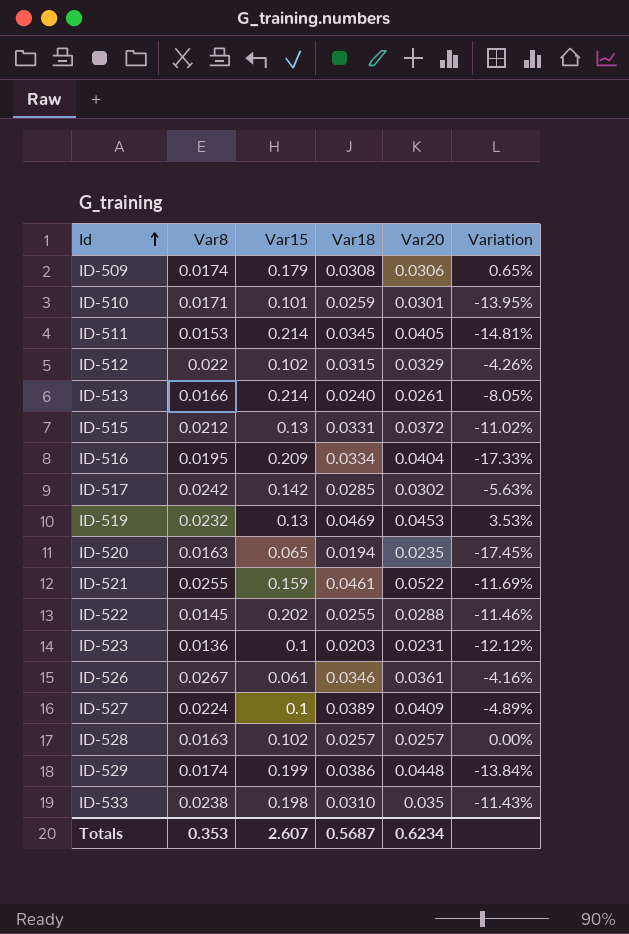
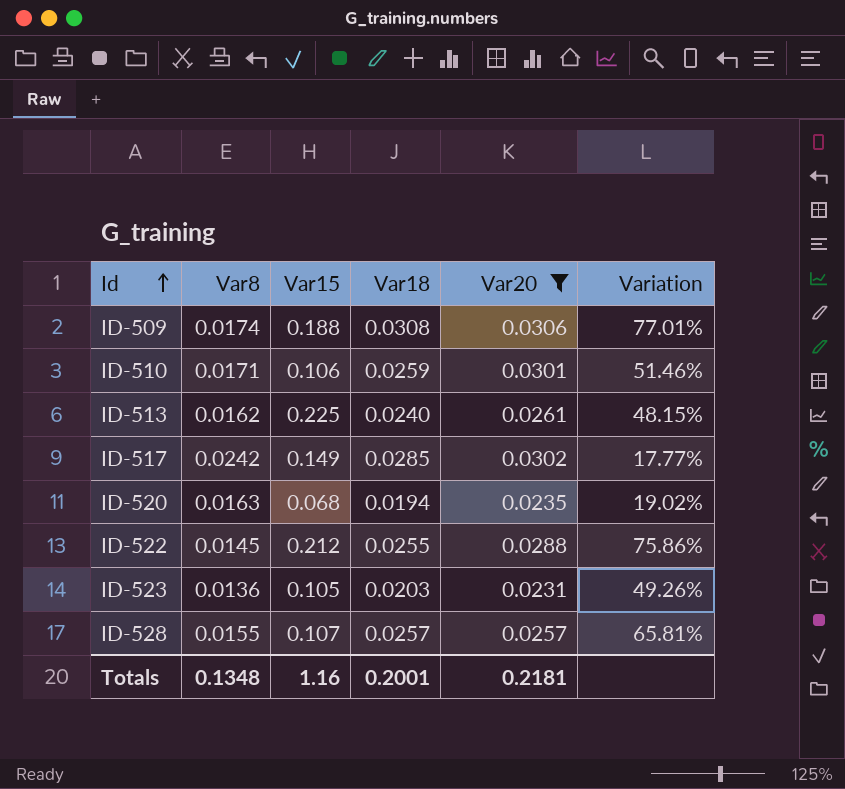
filter: none -> Var20 <= 0.0306
column Variation | formula: ([Var18] - [Var20]) / [Var20] -> ([Var18] - [Var8]) / [Var8]
ID-509 | Var15: 0.179 -> 0.188
ID-510 | Var15: 0.101 -> 0.106
ID-513 | Var8: 0.0166 -> 0.0162
ID-513 | Var15: 0.214 -> 0.225
ID-517 | Var15: 0.142 -> 0.149
ID-520 | Var15: 0.065 -> 0.068
ID-522 | Var15: 0.202 -> 0.212
ID-523 | Var15: 0.1 -> 0.105
ID-528 | Var8: 0.0163 -> 0.0155
ID-528 | Var15: 0.102 -> 0.107
Totals | Var8: 0.353 -> 0.1348
Totals | Var15: 2.607 -> 1.16
Totals | Var18: 0.5687 -> 0.2001
Totals | Var20: 0.6234 -> 0.2181

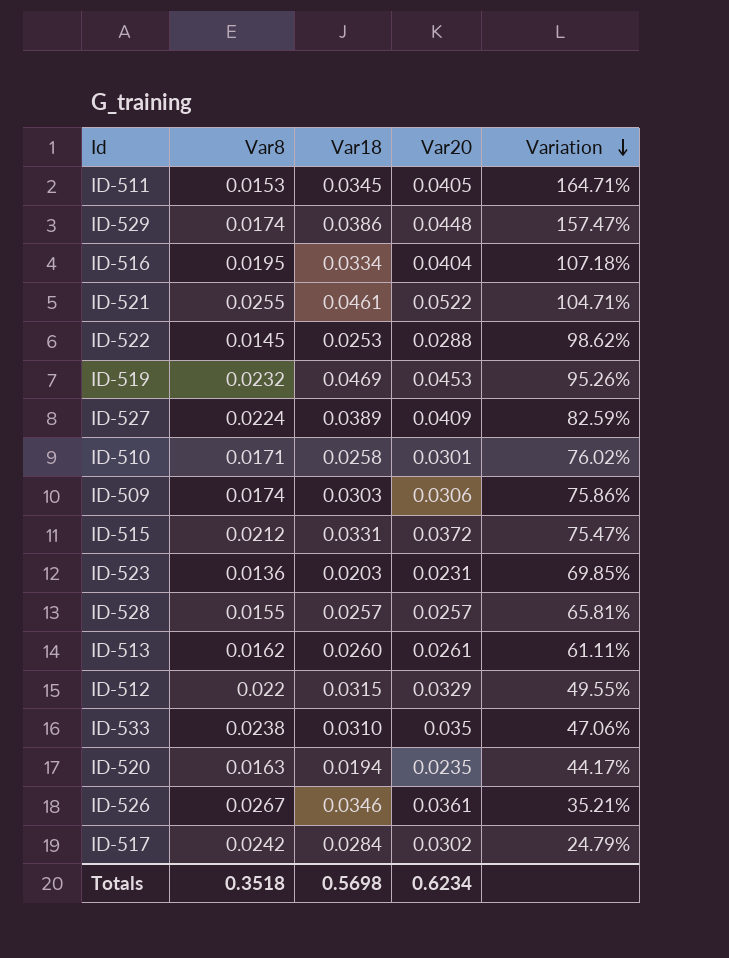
filter: Var20 <= 0.0306 -> none
row order: Id ascending -> Variation descending
column Var15 | position: 3 -> none
column Variation | formula: ([Var18] - [Var8]) / [Var8] -> ([Var20] - [Var8]) / [Var8]
ID-522 | Var18: 0.0255 -> 0.0253
ID-510 | Var18: 0.0259 -> 0.0258
ID-509 | Var18: 0.0308 -> 0.0303
ID-513 | Var18: 0.0240 -> 0.0260
ID-517 | Var18: 0.0285 -> 0.0284
Totals | Var8: 0.1348 -> 0.3518
Totals | Var18: 0.2001 -> 0.5698
Totals | Var20: 0.2181 -> 0.6234

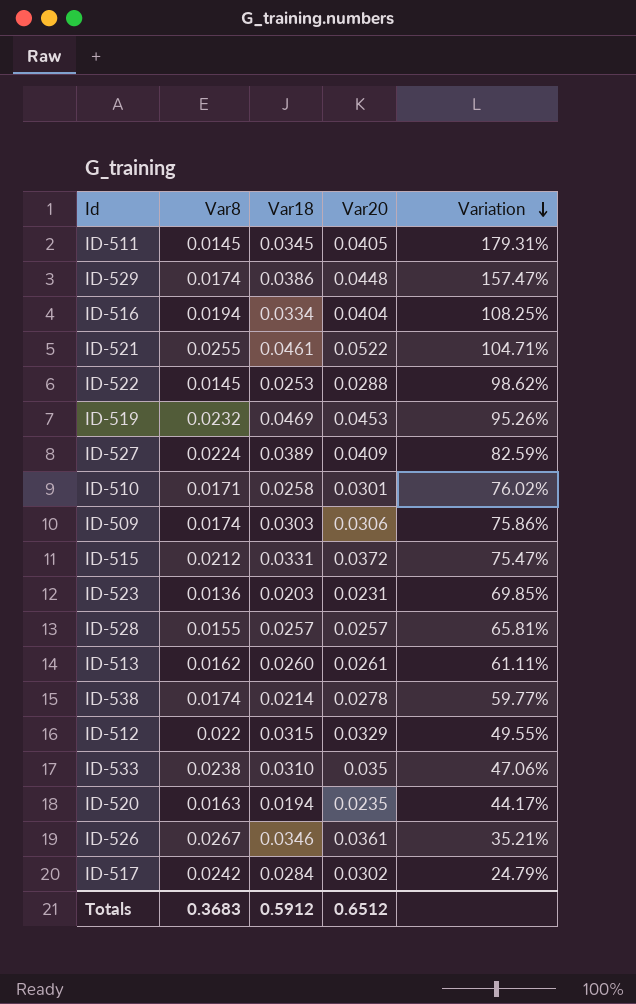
ID-511 | Var8: 0.0153 -> 0.0145
ID-511 | Variation: 164.71% -> 179.31%
ID-516 | Var8: 0.0195 -> 0.0194
ID-516 | Variation: 107.18% -> 108.25%
row ID-538: none -> 0.0174 | 0.0214 | 0.0278 | 59.77%
Totals | Var8: 0.3518 -> 0.3683
Totals | Var18: 0.5698 -> 0.5912
Totals | Var20: 0.6234 -> 0.6512

